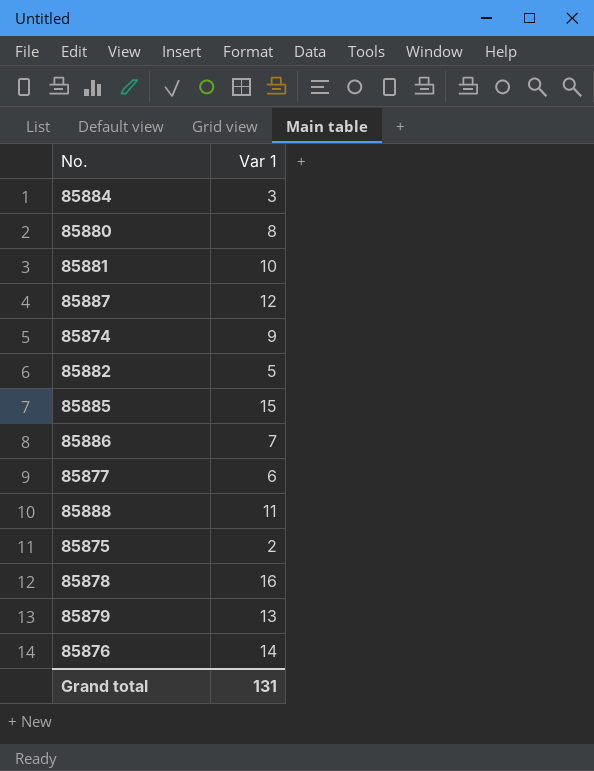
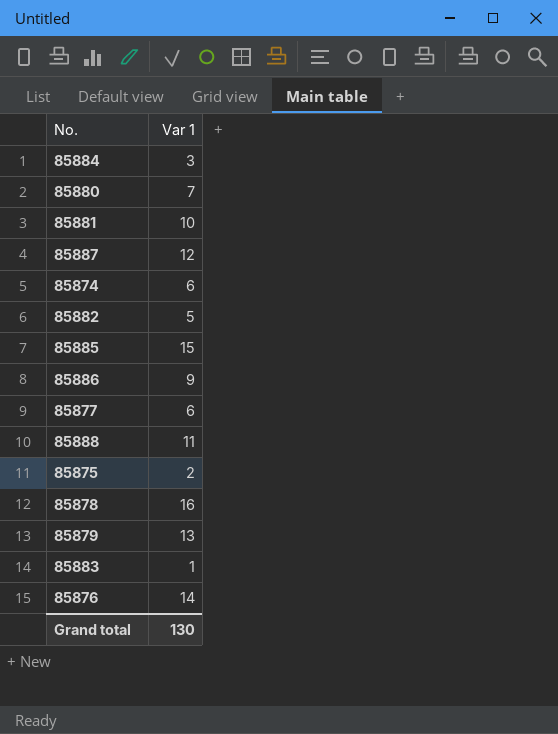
85880 | Var 1: 8 -> 7
85874 | Var 1: 9 -> 6
85886 | Var 1: 7 -> 9
row 85883: none -> 1
Grand total | Var 1: 131 -> 130

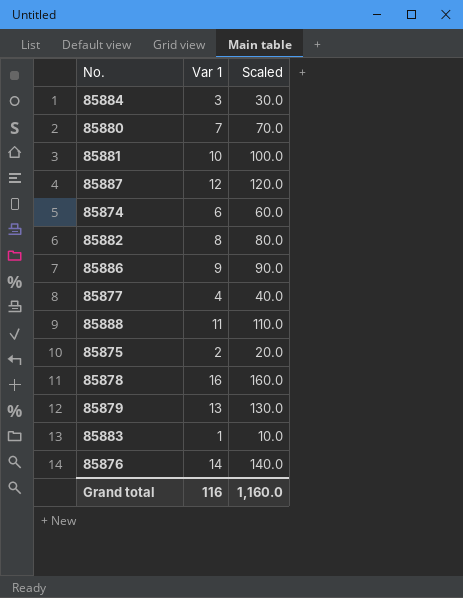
column Scaled | formula: none -> [Var 1] * 10
row 85885: 15 -> none
85882 | Var 1: 5 -> 8
85877 | Var 1: 6 -> 4
Grand total | Var 1: 130 -> 116

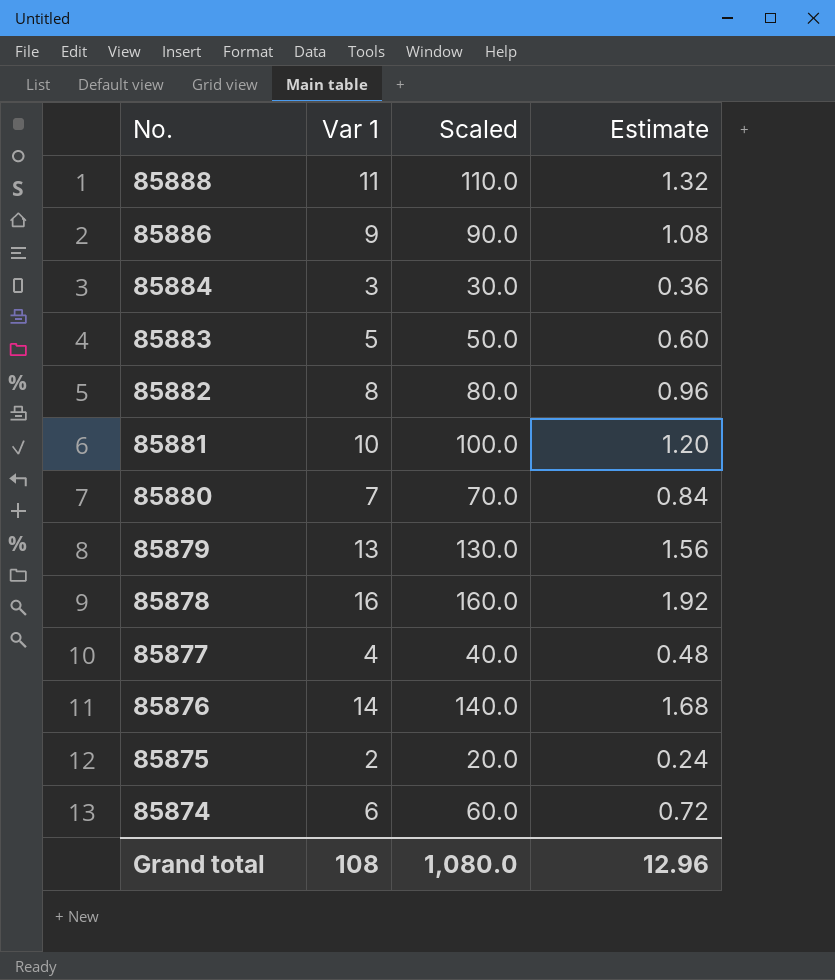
row order: none -> No. descending
column Estimate | formula: none -> [Var 1] * 0.12
row 85887: 12 | 120.0 -> none
85883 | Var 1: 1 -> 5
85883 | Scaled: 10.0 -> 50.0
Grand total | Var 1: 116 -> 108
Grand total | Scaled: 1,160.0 -> 1,080.0

